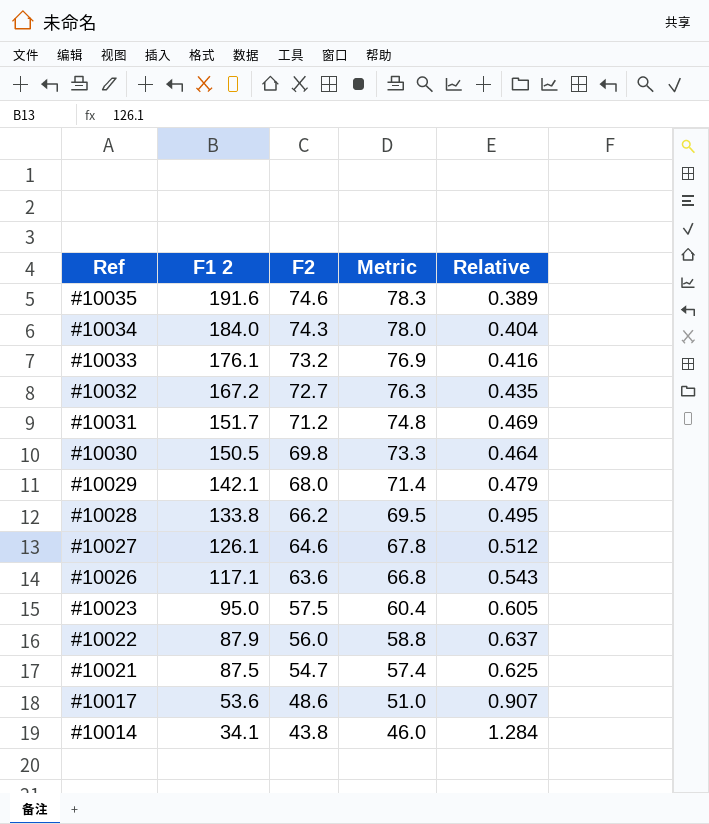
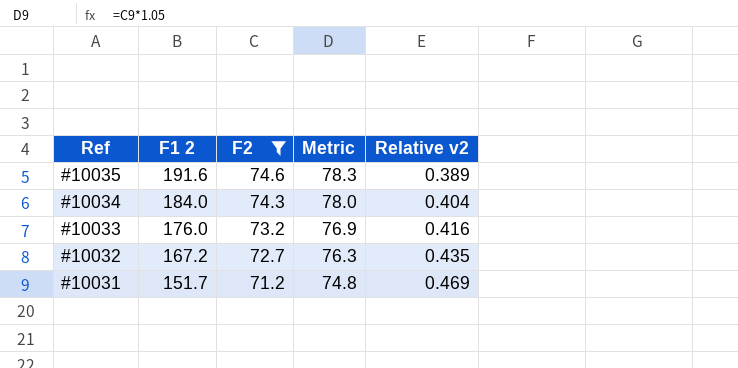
filter: none -> F2 >= 71.2
column name: Relative -> Relative v2
#10033 | F1 2: 176.1 -> 176.0

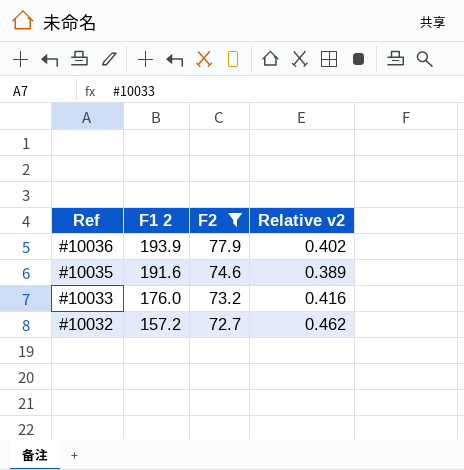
column Metric | formula: [F2] * 1.05 -> none
row #10034: 184.0 | 74.3 | 78.0 | 0.404 -> none
row #10031: 151.7 | 71.2 | 74.8 | 0.469 -> none
row #10036: none -> 193.9 | 77.9 | 0.402
#10032 | F1 2: 167.2 -> 157.2
#10032 | Relative v2: 0.435 -> 0.462

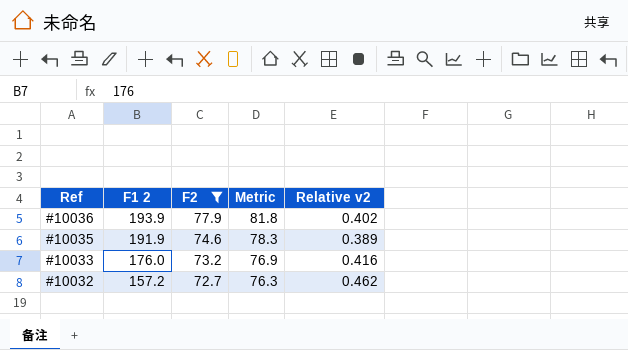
column Metric | formula: none -> [F2] * 1.05
#10035 | F1 2: 191.6 -> 191.9

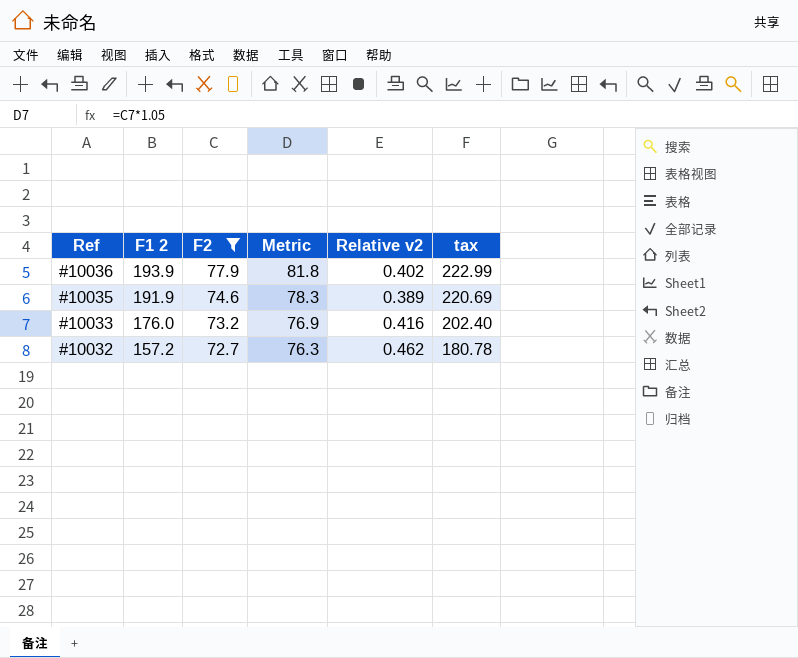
column tax | formula: none -> [F1 2] * 1.15

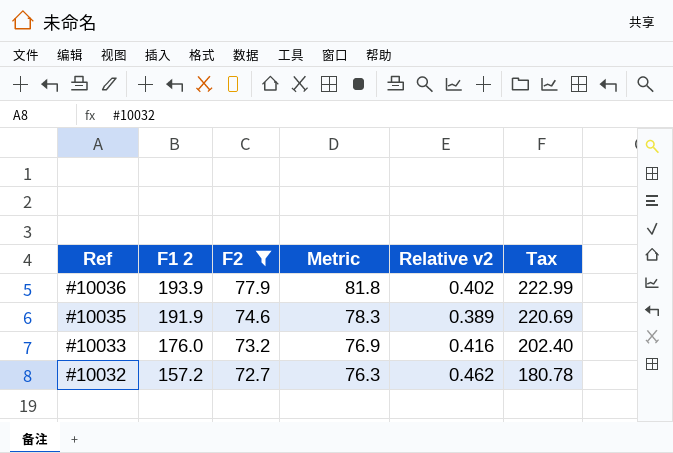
column name: tax -> Tax

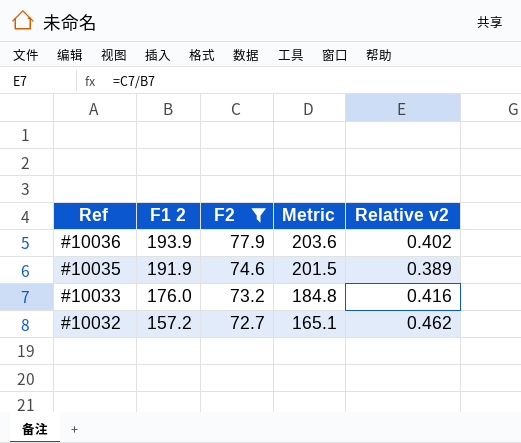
column Tax | formula: [F1 2] * 1.15 -> none
column Metric | formula: [F2] * 1.05 -> [F1 2] * 1.05

